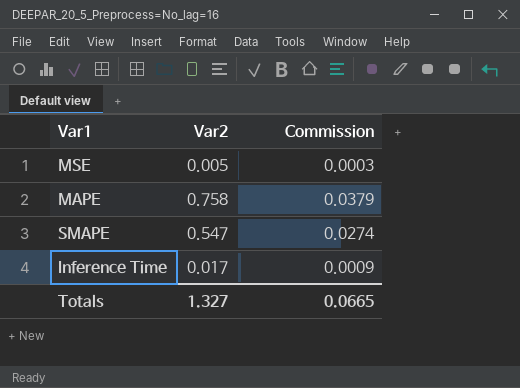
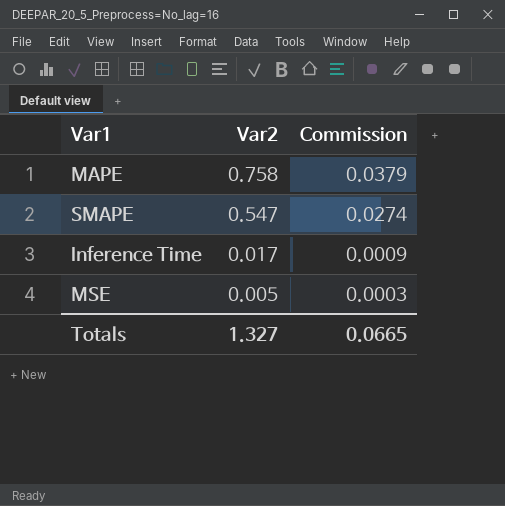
row order: none -> Var2 descending

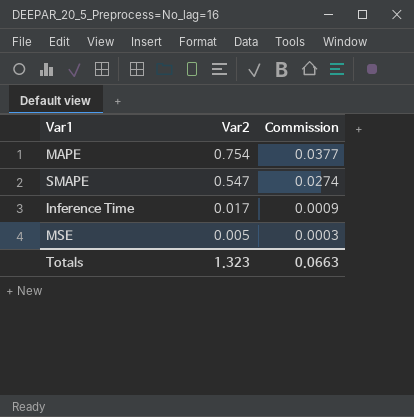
MAPE | Var2: 0.758 -> 0.754
MAPE | Commission: 0.0379 -> 0.0377
Totals | Var2: 1.327 -> 1.323
Totals | Commission: 0.0665 -> 0.0663

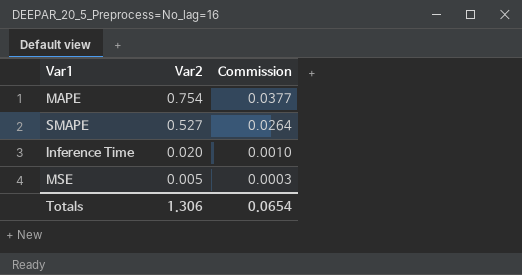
SMAPE | Var2: 0.547 -> 0.527
SMAPE | Commission: 0.0274 -> 0.0264
Inference Time | Var2: 0.017 -> 0.020
Inference Time | Commission: 0.0009 -> 0.0010
Totals | Var2: 1.323 -> 1.306
Totals | Commission: 0.0663 -> 0.0654

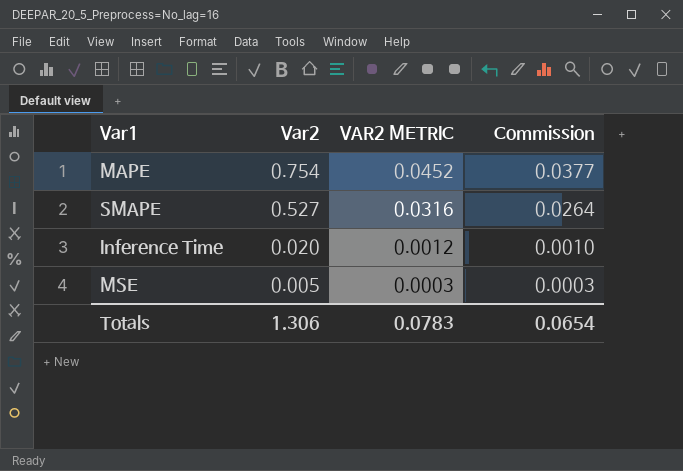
column VAR2 METRIC | formula: none -> [Var2] * 0.06

